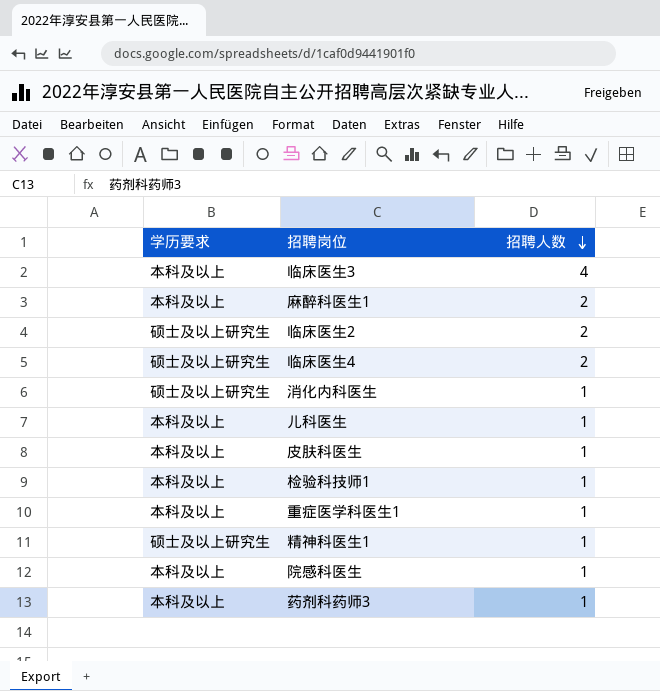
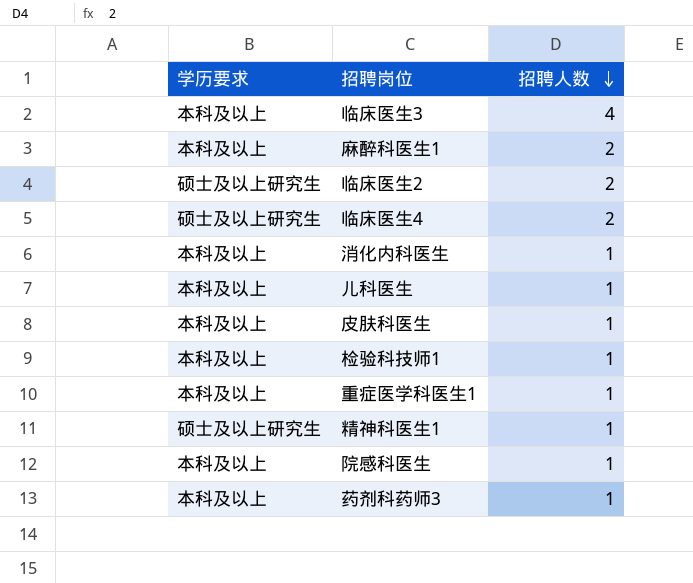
消化内科医生 | 学历要求: 硕士及以上研究生 -> 本科及以上

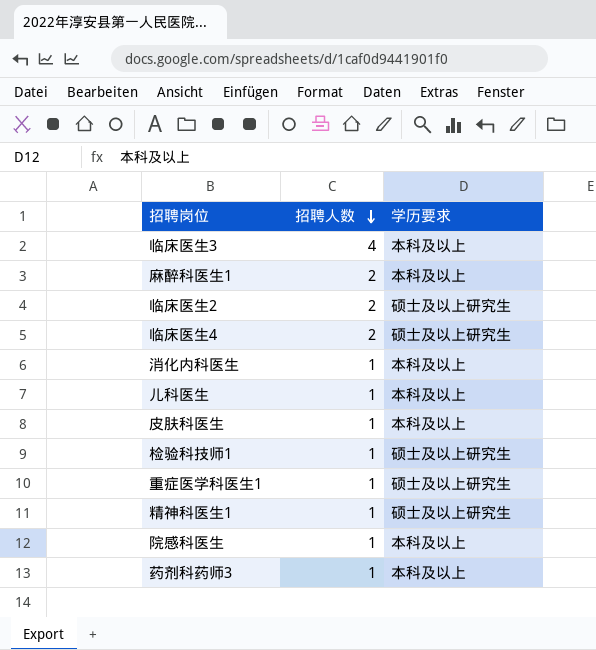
column 学历要求 | position: 1 -> 3
检验科技师1 | 学历要求: 本科及以上 -> 硕士及以上研究生
重症医学科医生1 | 学历要求: 本科及以上 -> 硕士及以上研究生

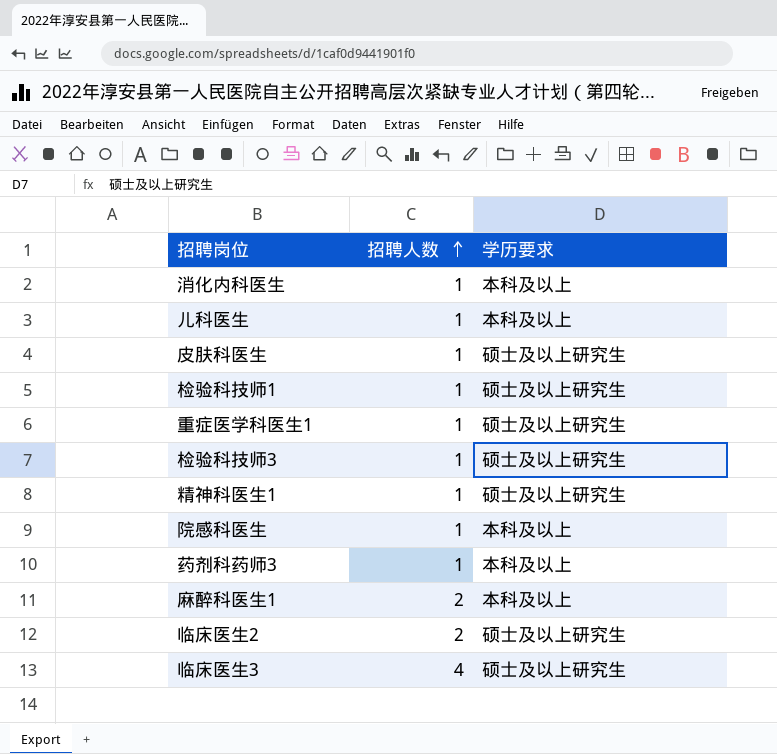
row order: 招聘人数 descending -> 招聘人数 ascending
row 临床医生4: 2 | 硕士及以上研究生 -> none
皮肤科医生 | 学历要求: 本科及以上 -> 硕士及以上研究生
row 检验科技师3: none -> 1 | 硕士及以上研究生
临床医生3 | 学历要求: 本科及以上 -> 硕士及以上研究生

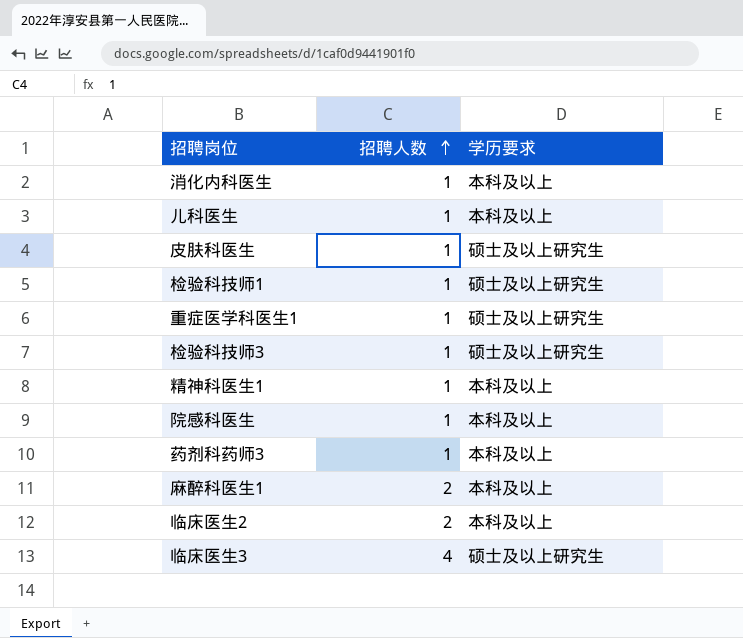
精神科医生1 | 学历要求: 硕士及以上研究生 -> 本科及以上
临床医生2 | 学历要求: 硕士及以上研究生 -> 本科及以上

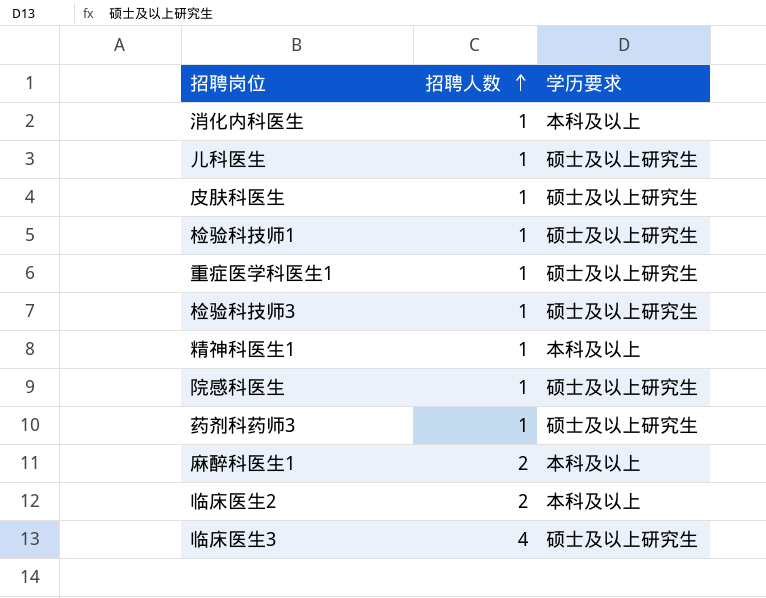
儿科医生 | 学历要求: 本科及以上 -> 硕士及以上研究生
院感科医生 | 学历要求: 本科及以上 -> 硕士及以上研究生
药剂科药师3 | 学历要求: 本科及以上 -> 硕士及以上研究生

